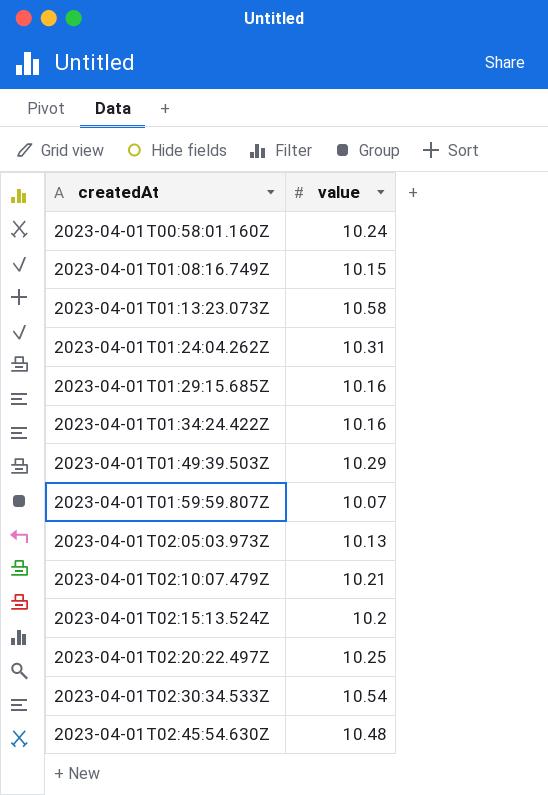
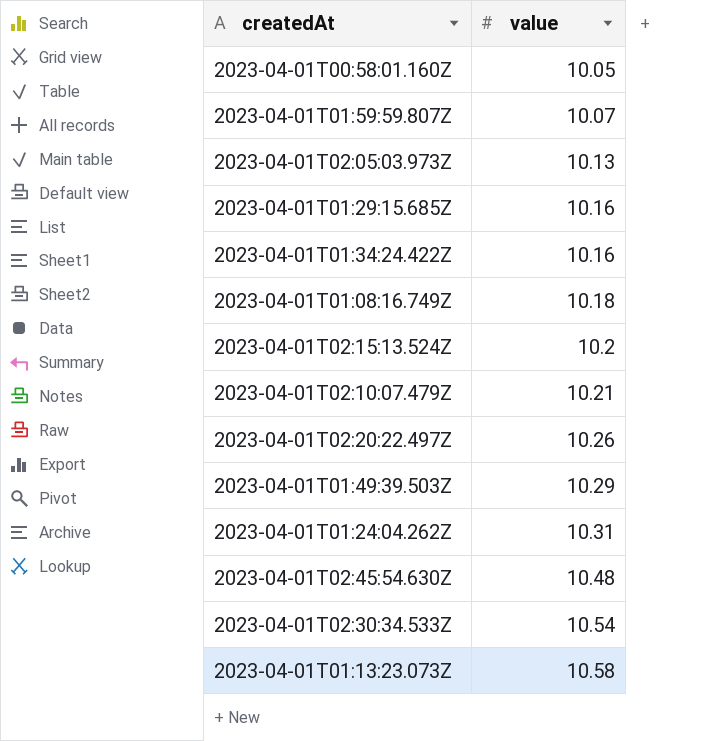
row order: createdAt ascending -> value ascending
2023-04-01T00:58:01.160Z | value: 10.24 -> 10.05
2023-04-01T01:08:16.749Z | value: 10.15 -> 10.18
2023-04-01T02:20:22.497Z | value: 10.25 -> 10.26

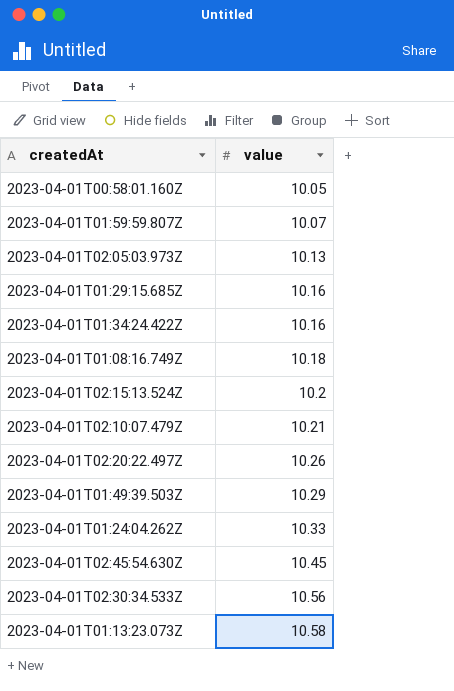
2023-04-01T01:24:04.262Z | value: 10.31 -> 10.33
2023-04-01T02:45:54.630Z | value: 10.48 -> 10.45
2023-04-01T02:30:34.533Z | value: 10.54 -> 10.56

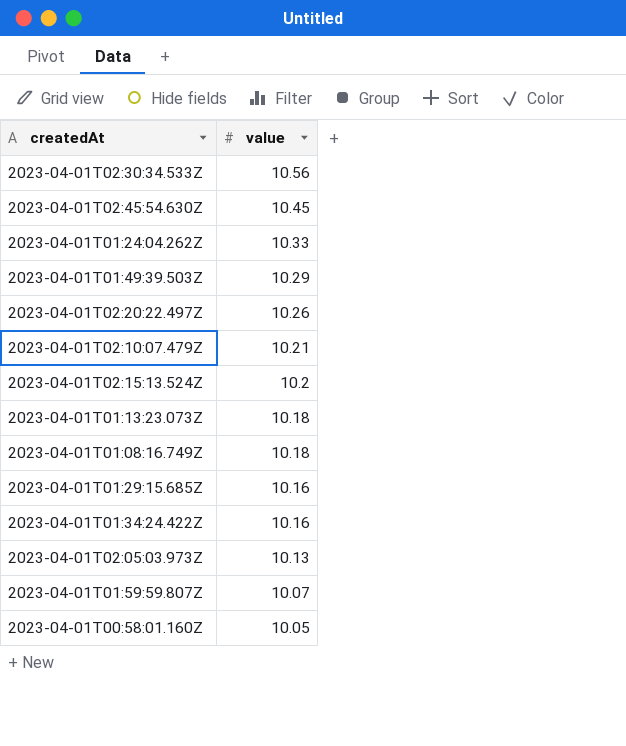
row order: value ascending -> value descending
2023-04-01T01:13:23.073Z | value: 10.58 -> 10.18

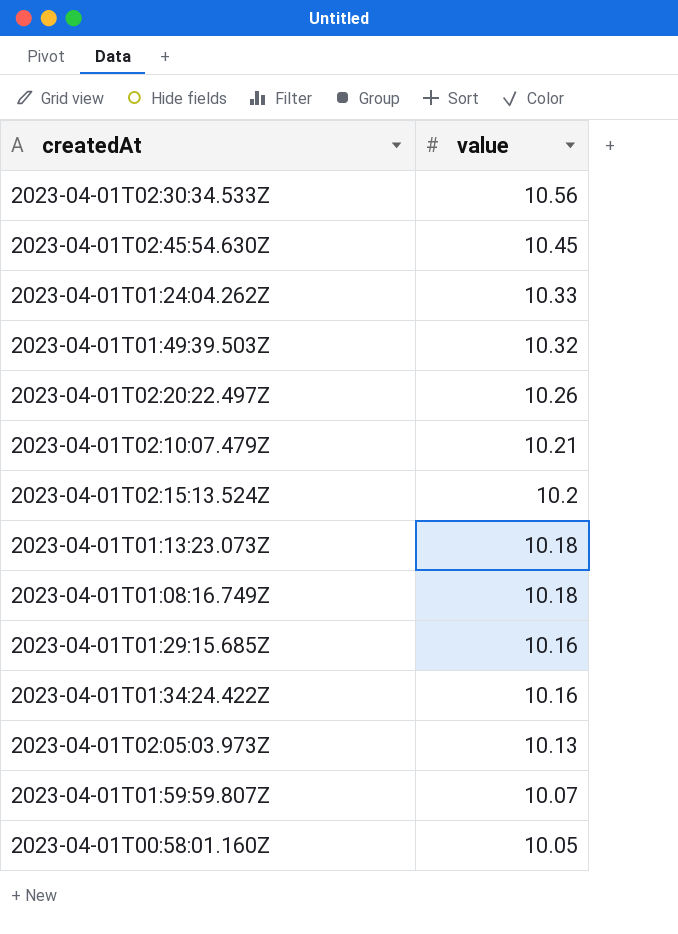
2023-04-01T01:49:39.503Z | value: 10.29 -> 10.32

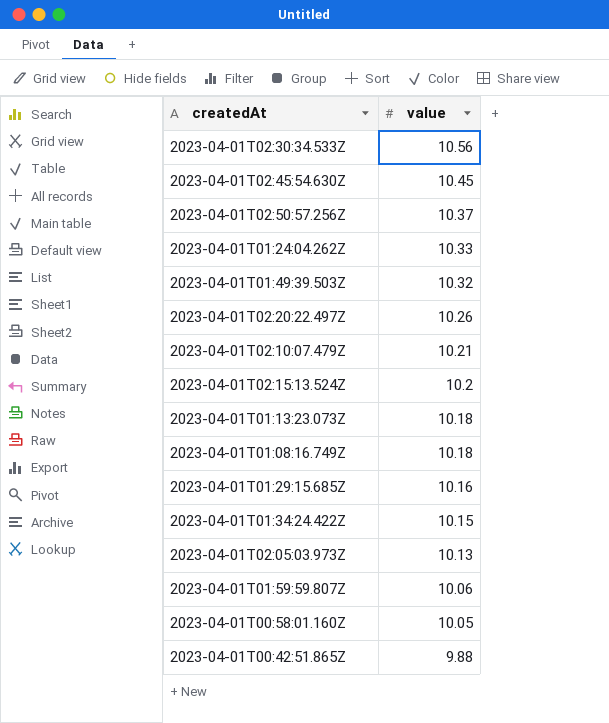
row 2023-04-01T02:50:57.256Z: none -> 10.37
2023-04-01T01:34:24.422Z | value: 10.16 -> 10.15
2023-04-01T01:59:59.807Z | value: 10.07 -> 10.06
row 2023-04-01T00:42:51.865Z: none -> 9.88

